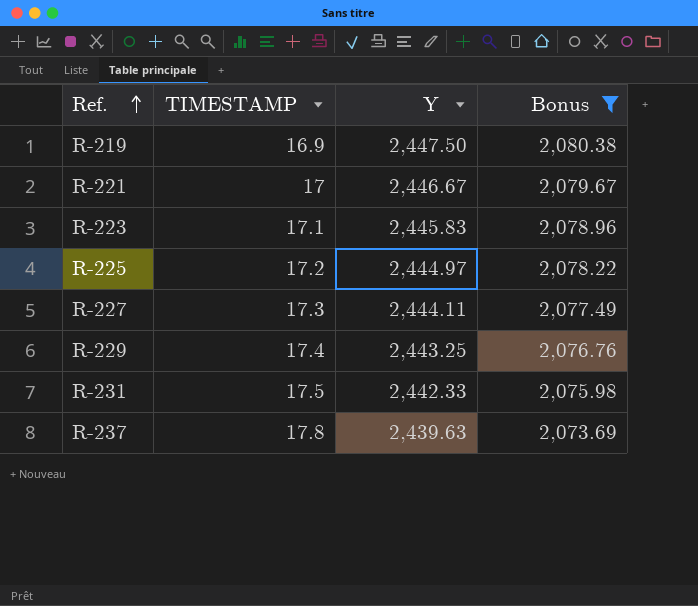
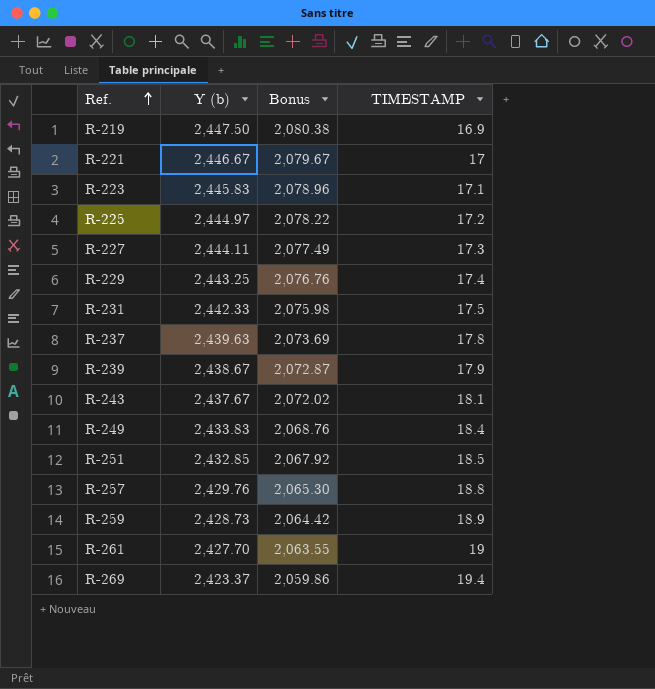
filter: Bonus >= 2,073.69 -> none
column name: Y -> Y (b)
column TIMESTAMP | position: 2 -> 4

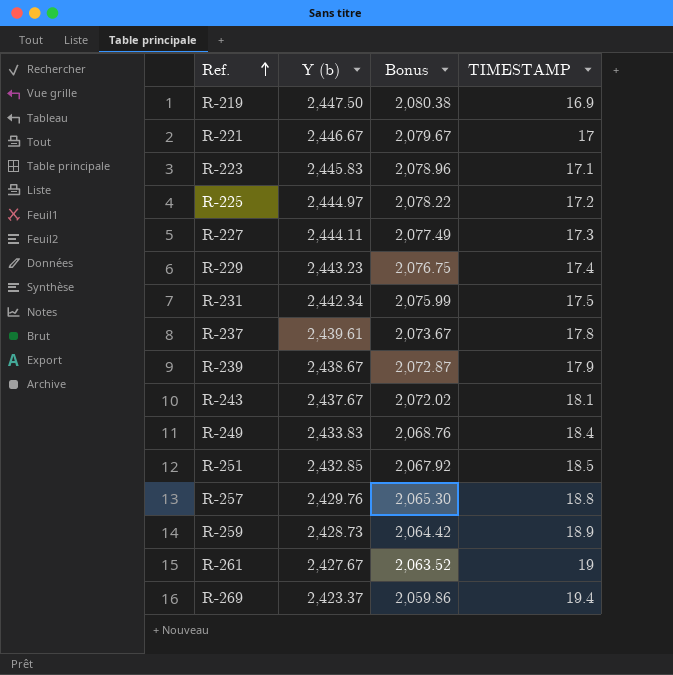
R-229 | Y (b): 2,443.25 -> 2,443.23
R-229 | Bonus: 2,076.76 -> 2,076.75
R-231 | Y (b): 2,442.33 -> 2,442.34
R-231 | Bonus: 2,075.98 -> 2,075.99
R-237 | Y (b): 2,439.63 -> 2,439.61
R-237 | Bonus: 2,073.69 -> 2,073.67
R-261 | Y (b): 2,427.70 -> 2,427.67
R-261 | Bonus: 2,063.55 -> 2,063.52

